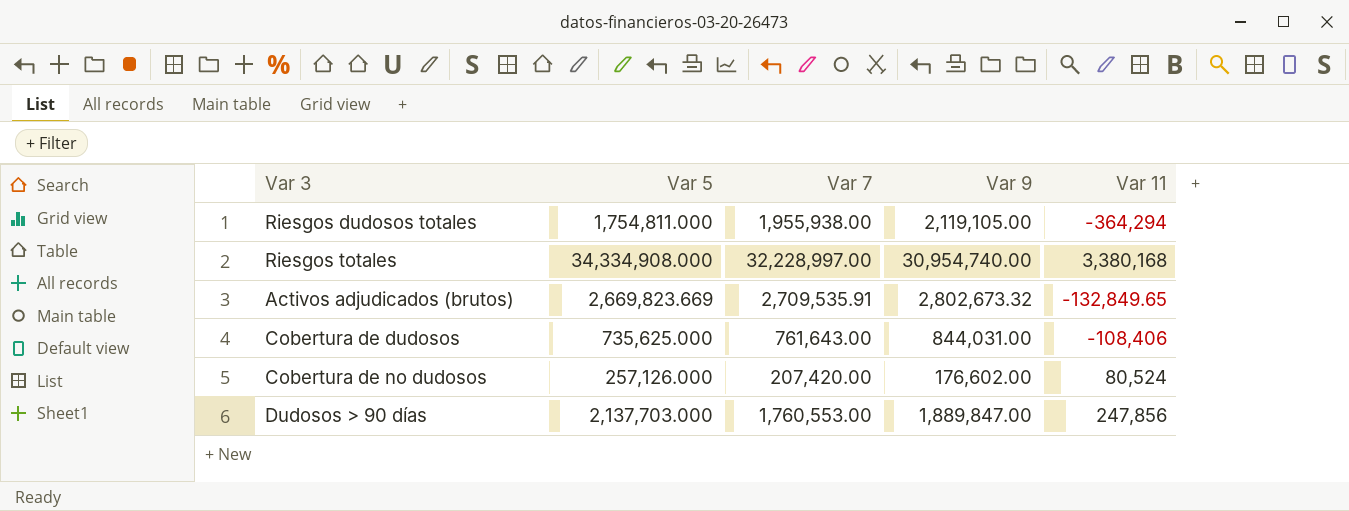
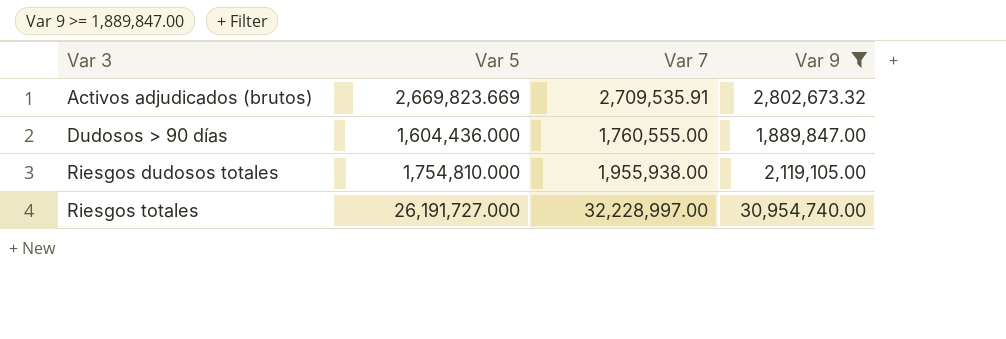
filter: none -> Var 9 >= 1,889,847.00
row order: none -> Var 3 ascending
column Var 11 | formula: [Var 5] - [Var 9] -> none
Dudosos > 90 días | Var 5: 2,137,703.000 -> 1,604,436.000
Dudosos > 90 días | Var 7: 1,760,553.00 -> 1,760,555.00
Riesgos dudosos totales | Var 5: 1,754,811.000 -> 1,754,810.000
Riesgos totales | Var 5: 34,334,908.000 -> 26,191,727.000

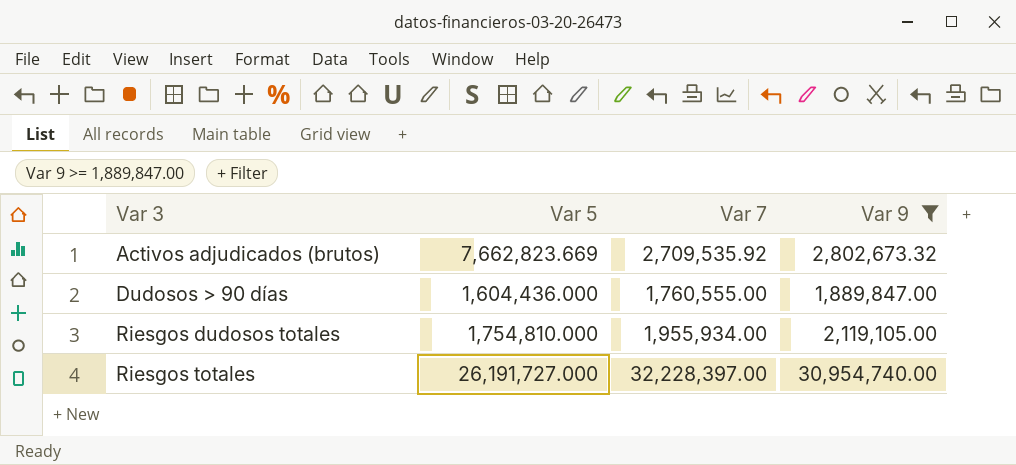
Activos adjudicados (brutos) | Var 5: 2,669,823.669 -> 7,662,823.669
Activos adjudicados (brutos) | Var 7: 2,709,535.91 -> 2,709,535.92
Riesgos dudosos totales | Var 7: 1,955,938.00 -> 1,955,934.00
Riesgos totales | Var 7: 32,228,997.00 -> 32,228,397.00

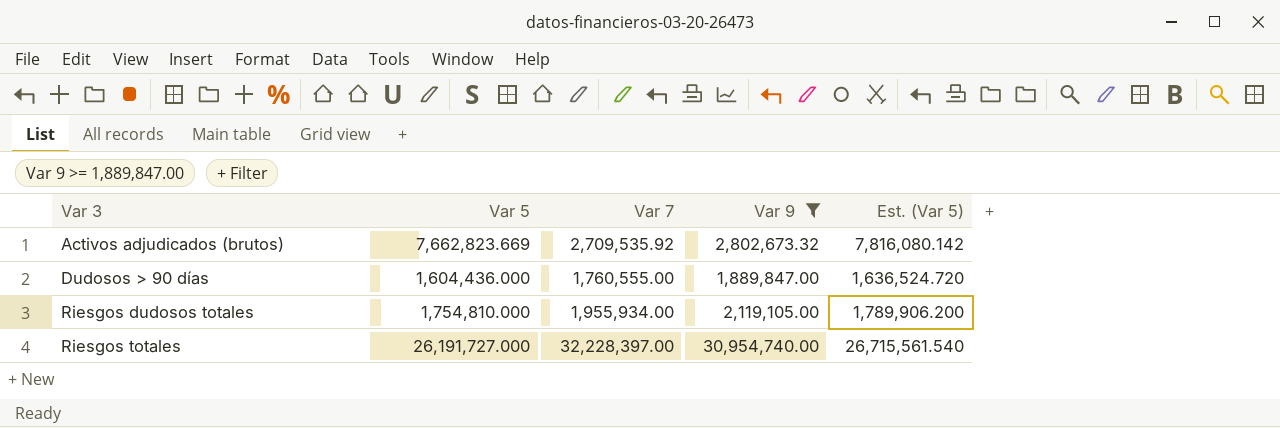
column Est. (Var 5) | formula: none -> [Var 5] * 1.02

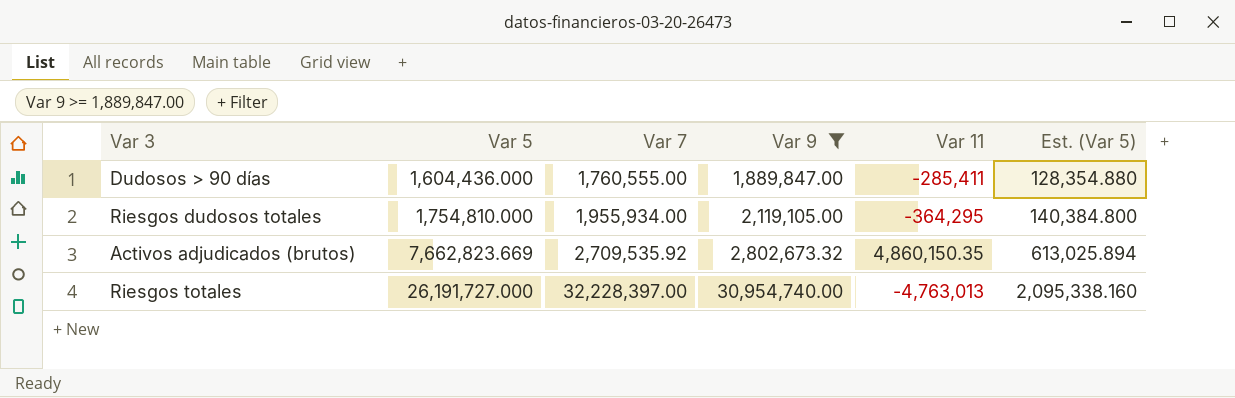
row order: Var 3 ascending -> Var 5 ascending
column Var 11 | formula: none -> [Var 5] - [Var 9]
column Est. (Var 5) | formula: [Var 5] * 1.02 -> [Var 5] * 0.08

